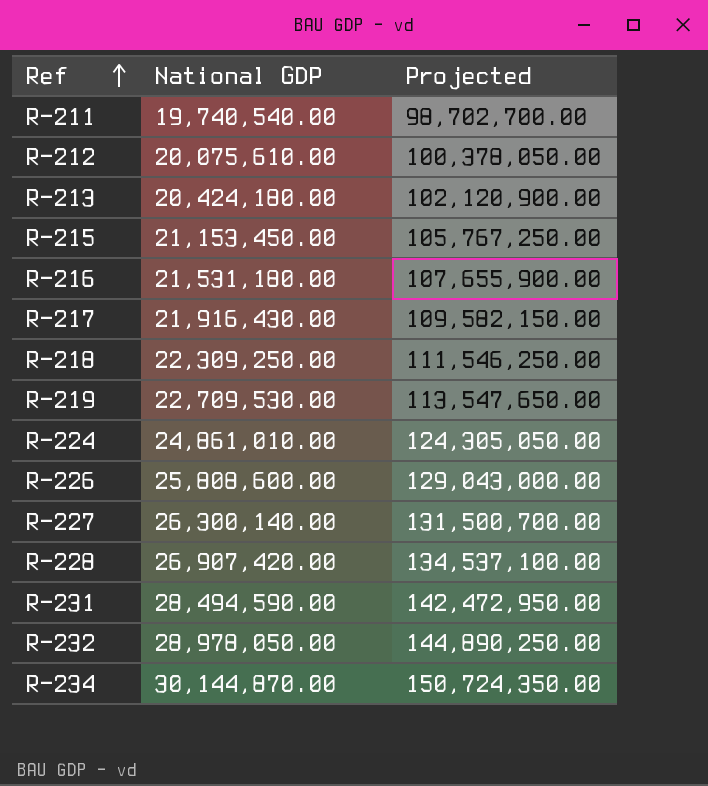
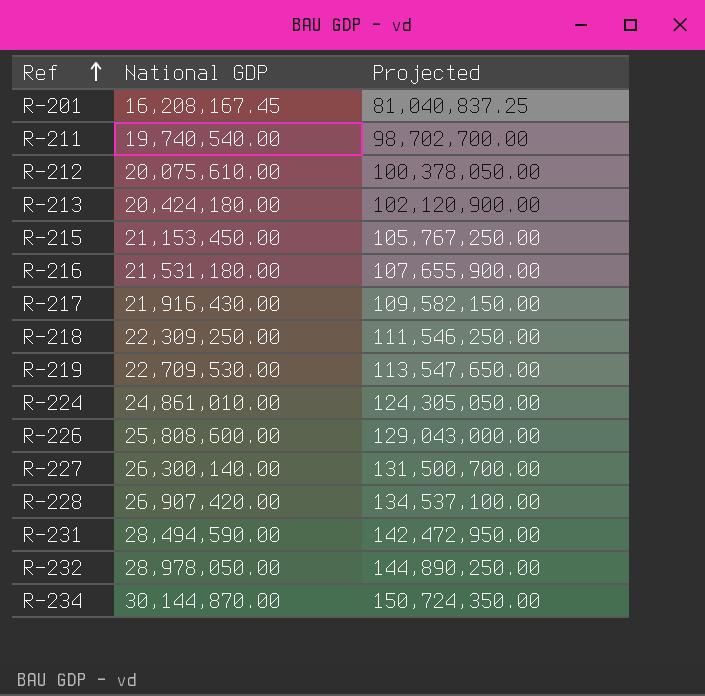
row R-201: none -> 16,208,167.45 | 81,040,837.25

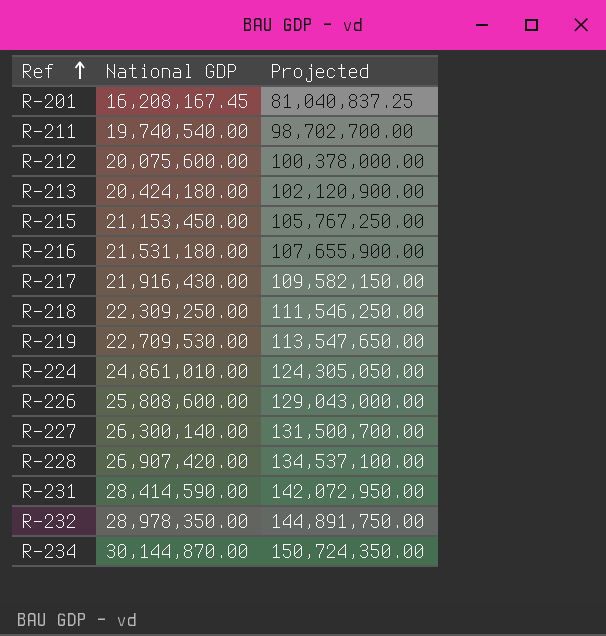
R-212 | National GDP: 20,075,610.00 -> 20,075,600.00
R-212 | Projected: 100,378,050.00 -> 100,378,000.00
R-231 | National GDP: 28,494,590.00 -> 28,414,590.00
R-231 | Projected: 142,472,950.00 -> 142,072,950.00
R-232 | National GDP: 28,978,050.00 -> 28,978,350.00
R-232 | Projected: 144,890,250.00 -> 144,891,750.00

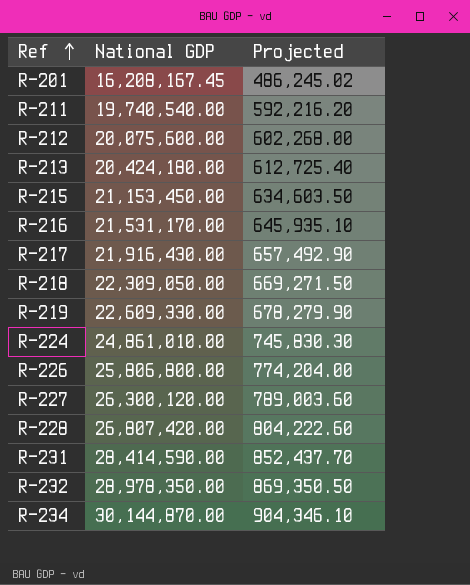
column Projected | formula: [National GDP] * 5 -> [National GDP] * 0.03
R-216 | National GDP: 21,531,180.00 -> 21,531,170.00
R-218 | National GDP: 22,309,250.00 -> 22,309,050.00
R-219 | National GDP: 22,709,530.00 -> 22,609,330.00
R-226 | National GDP: 25,808,600.00 -> 25,806,800.00
R-227 | National GDP: 26,300,140.00 -> 26,300,120.00
R-228 | National GDP: 26,907,420.00 -> 26,807,420.00

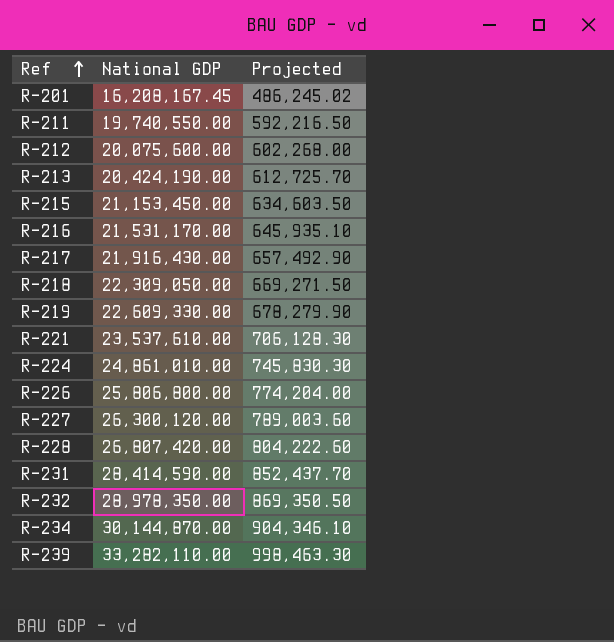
R-211 | National GDP: 19,740,540.00 -> 19,740,550.00
R-211 | Projected: 592,216.20 -> 592,216.50
R-213 | National GDP: 20,424,180.00 -> 20,424,190.00
R-213 | Projected: 612,725.40 -> 612,725.70
row R-221: none -> 23,537,610.00 | 706,128.30
row R-239: none -> 33,282,110.00 | 998,463.30

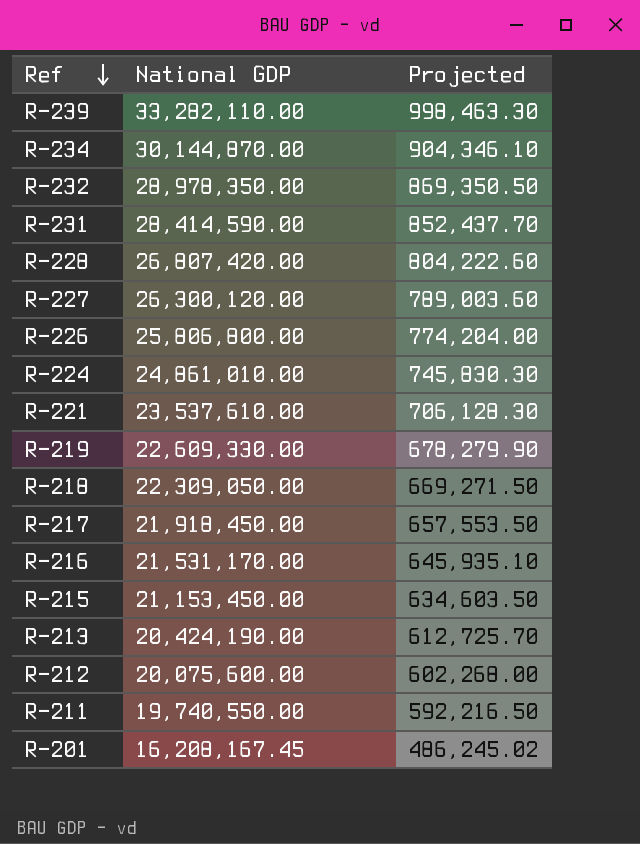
row order: Ref ascending -> Ref descending
R-217 | National GDP: 21,916,430.00 -> 21,918,450.00
R-217 | Projected: 657,492.90 -> 657,553.50

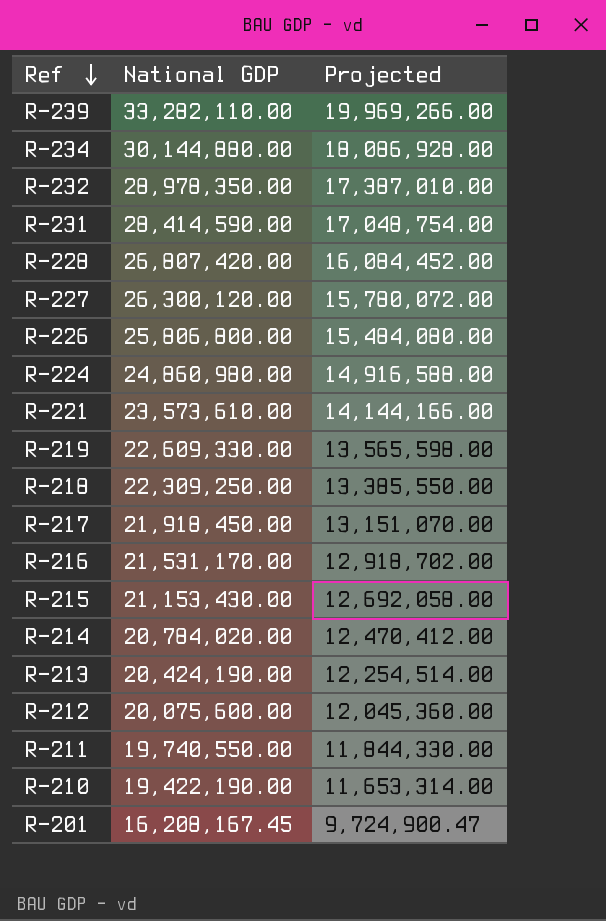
column Projected | formula: [National GDP] * 0.03 -> [National GDP] * 0.6
R-234 | National GDP: 30,144,870.00 -> 30,144,880.00
R-224 | National GDP: 24,861,010.00 -> 24,860,980.00
R-221 | National GDP: 23,537,610.00 -> 23,573,610.00
R-218 | National GDP: 22,309,050.00 -> 22,309,250.00
R-215 | National GDP: 21,153,450.00 -> 21,153,430.00
row R-214: none -> 20,784,020.00 | 12,470,412.00
row R-210: none -> 19,422,190.00 | 11,653,314.00

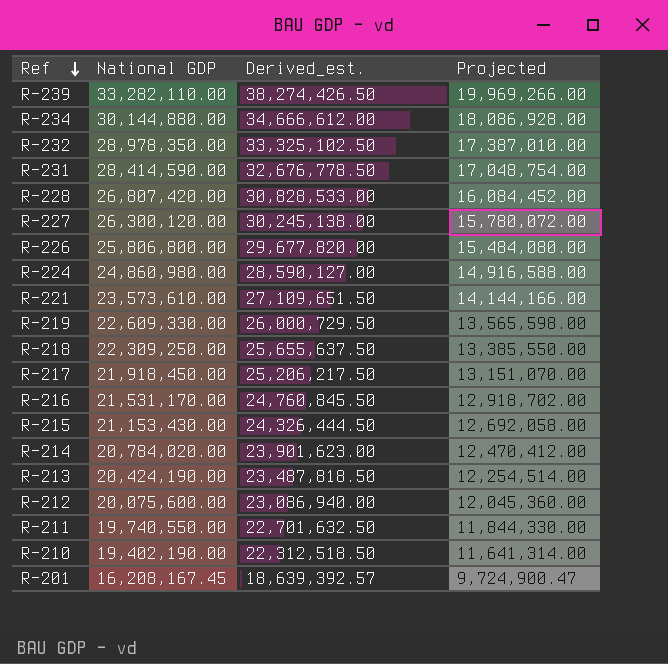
column Derived_est. | formula: none -> [National GDP] * 1.15
R-210 | National GDP: 19,422,190.00 -> 19,402,190.00
R-210 | Projected: 11,653,314.00 -> 11,641,314.00

